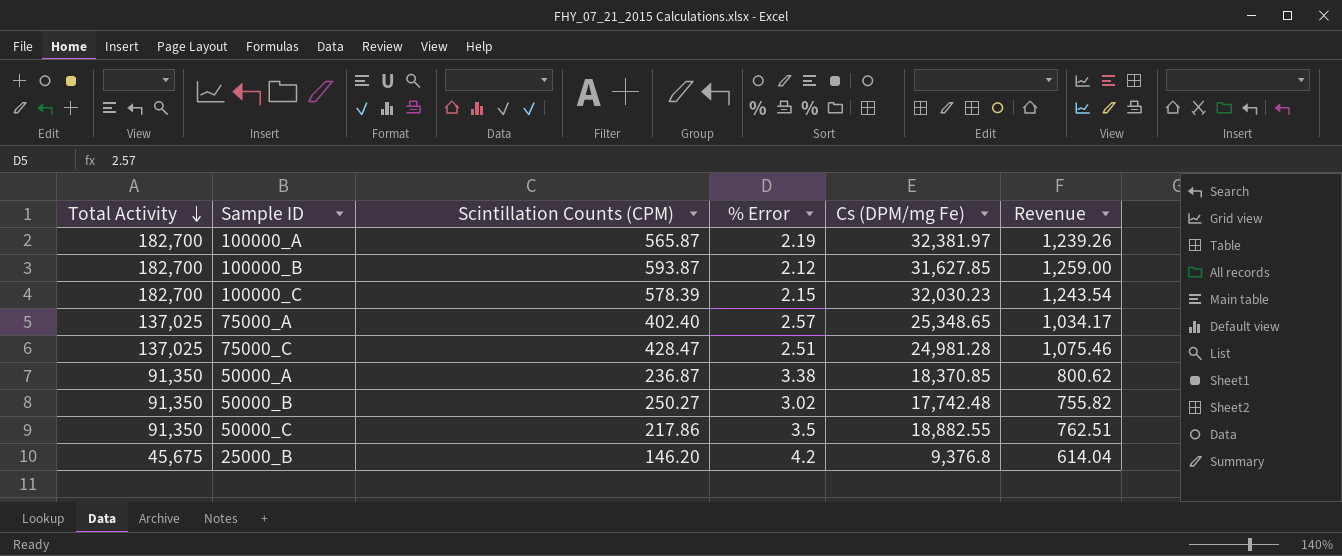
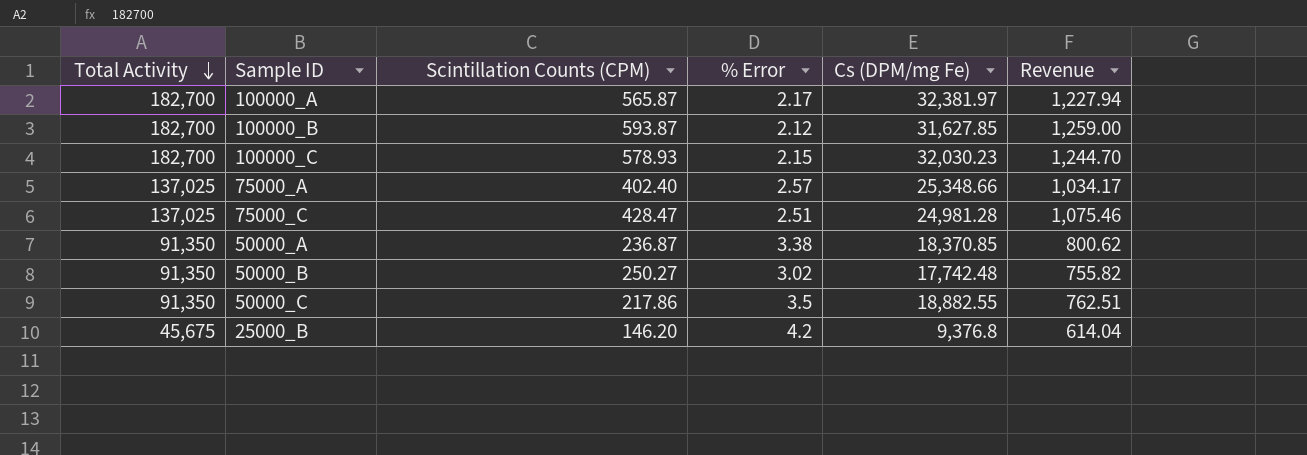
100000_A | % Error: 2.19 -> 2.17
100000_A | Revenue: 1,239.26 -> 1,227.94
100000_C | Scintillation Counts (CPM): 578.39 -> 578.93
100000_C | Revenue: 1,243.54 -> 1,244.70
75000_A | Cs (DPM/mg Fe): 25,348.65 -> 25,348.66

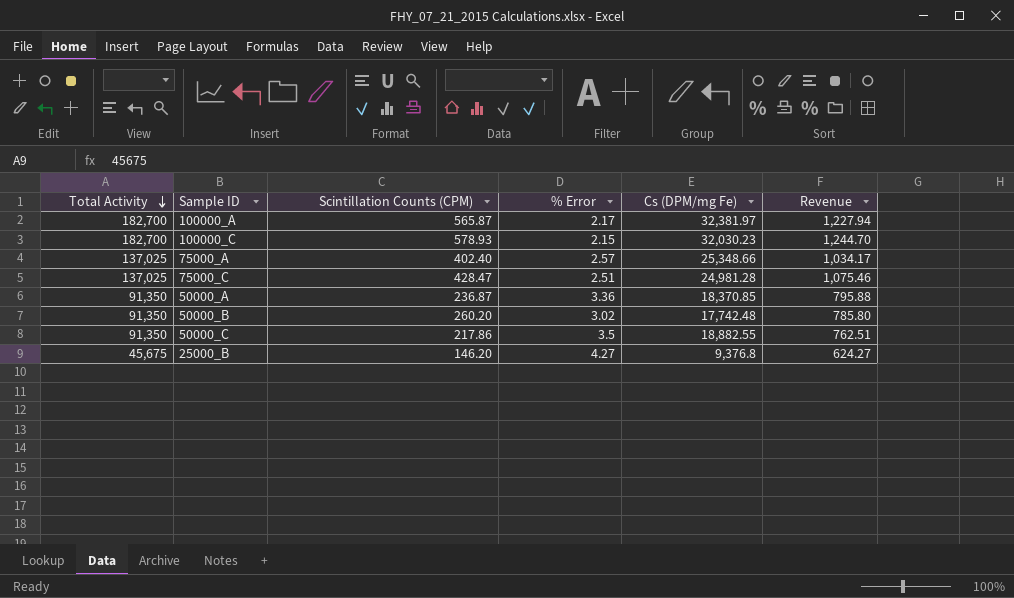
row 100000_B: 182,700 | 593.87 | 2.12 | 31,627.85 | 1,259.00 -> none
50000_A | % Error: 3.38 -> 3.36
50000_A | Revenue: 800.62 -> 795.88
50000_B | Scintillation Counts (CPM): 250.27 -> 260.20
50000_B | Revenue: 755.82 -> 785.80
25000_B | % Error: 4.2 -> 4.27
25000_B | Revenue: 614.04 -> 624.27

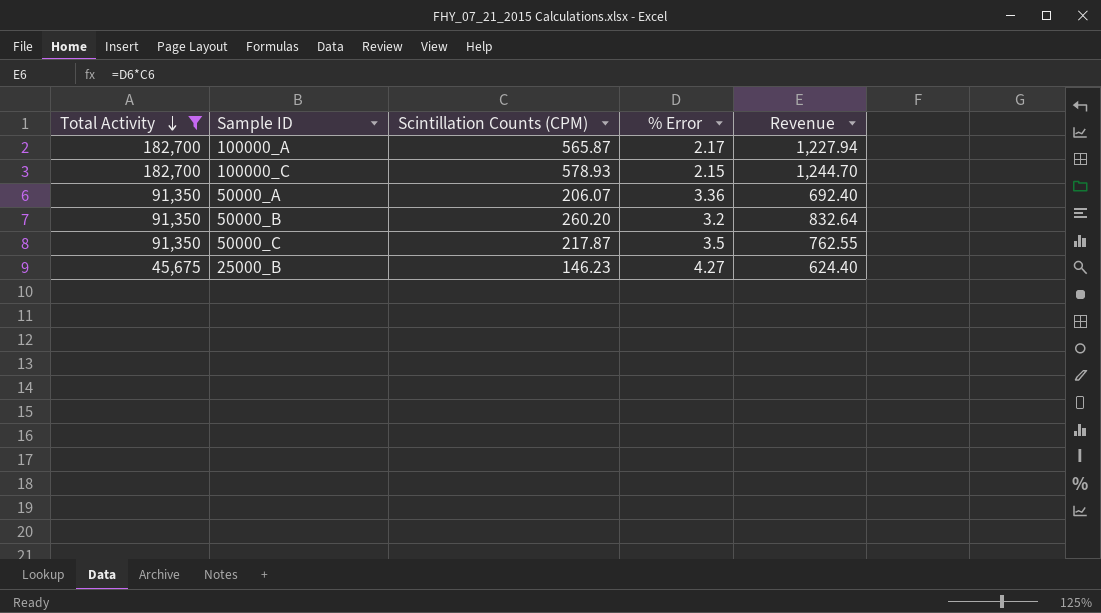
filter: none -> Total Activity != 137,025
column Cs (DPM/mg Fe) | position: 5 -> none
50000_A | Scintillation Counts (CPM): 236.87 -> 206.07
50000_A | Revenue: 795.88 -> 692.40
50000_B | % Error: 3.02 -> 3.2
50000_B | Revenue: 785.80 -> 832.64
50000_C | Scintillation Counts (CPM): 217.86 -> 217.87
50000_C | Revenue: 762.51 -> 762.55
25000_B | Scintillation Counts (CPM): 146.20 -> 146.23
25000_B | Revenue: 624.27 -> 624.40

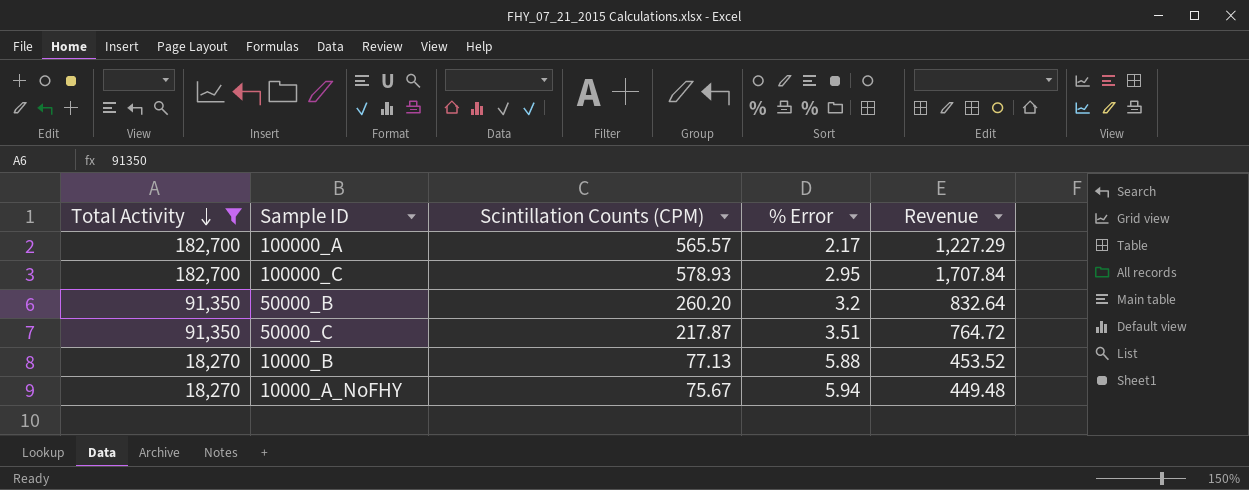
row 50000_A: 91,350 | 206.07 | 3.36 | 692.40 -> none
row 25000_B: 45,675 | 146.23 | 4.27 | 624.40 -> none
100000_A | Scintillation Counts (CPM): 565.87 -> 565.57
100000_A | Revenue: 1,227.94 -> 1,227.29
100000_C | % Error: 2.15 -> 2.95
100000_C | Revenue: 1,244.70 -> 1,707.84
50000_C | % Error: 3.5 -> 3.51
50000_C | Revenue: 762.55 -> 764.72
row 10000_B: none -> 18,270 | 77.13 | 5.88 | 453.52
row 10000_A_NoFHY: none -> 18,270 | 75.67 | 5.94 | 449.48

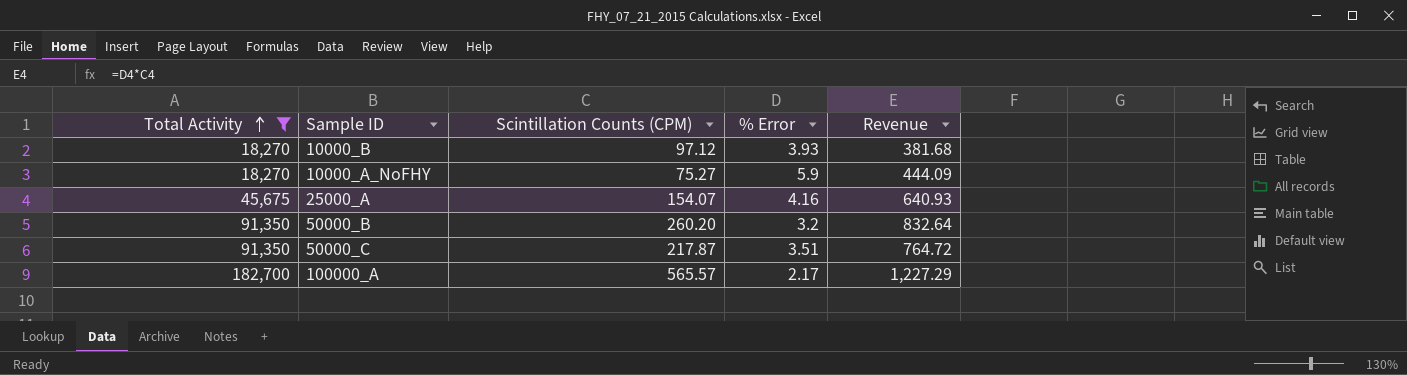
row order: Total Activity descending -> Total Activity ascending
row 100000_C: 182,700 | 578.93 | 2.95 | 1,707.84 -> none
10000_B | Scintillation Counts (CPM): 77.13 -> 97.12
10000_B | % Error: 5.88 -> 3.93
10000_B | Revenue: 453.52 -> 381.68
10000_A_NoFHY | Scintillation Counts (CPM): 75.67 -> 75.27
10000_A_NoFHY | % Error: 5.94 -> 5.9
10000_A_NoFHY | Revenue: 449.48 -> 444.09
row 25000_A: none -> 45,675 | 154.07 | 4.16 | 640.93

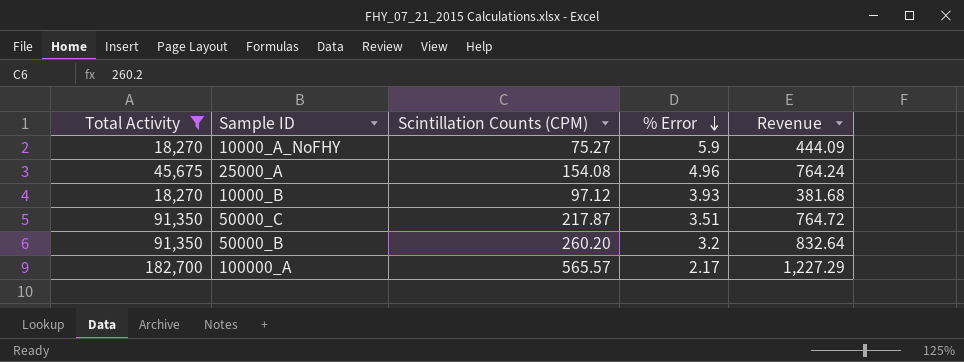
row order: Total Activity ascending -> % Error descending
25000_A | Scintillation Counts (CPM): 154.07 -> 154.08
25000_A | % Error: 4.16 -> 4.96
25000_A | Revenue: 640.93 -> 764.24

